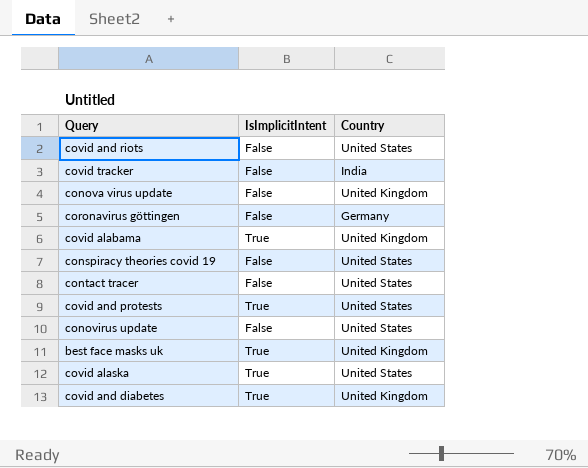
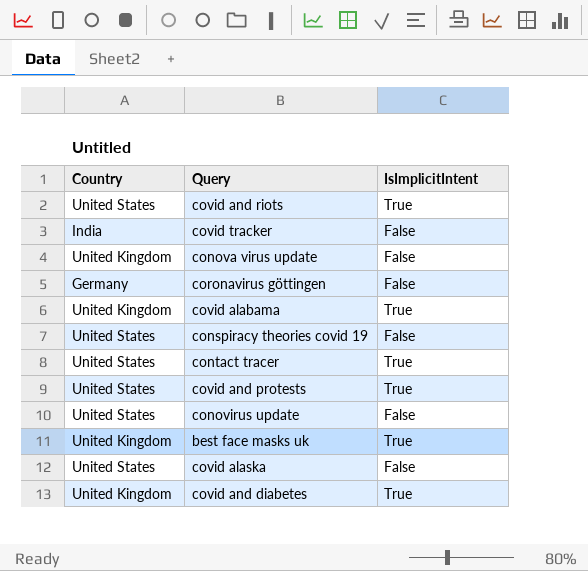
column Country | position: 3 -> 1
covid and riots | IsImplicitIntent: False -> True
contact tracer | IsImplicitIntent: False -> True
covid alaska | IsImplicitIntent: True -> False

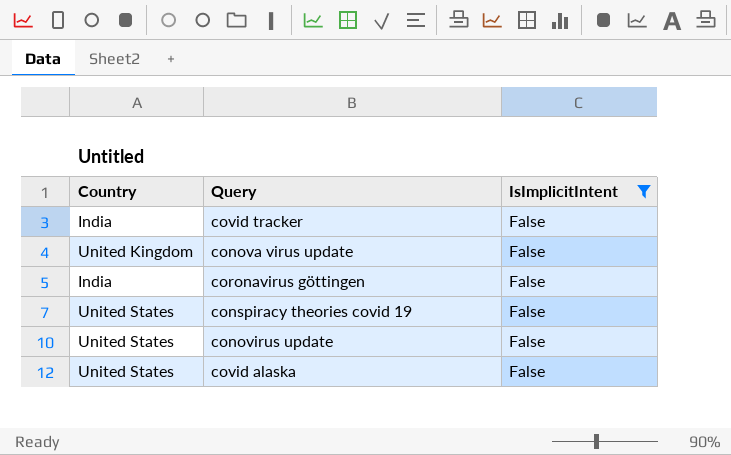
filter: none -> IsImplicitIntent = False
coronavirus göttingen | Country: Germany -> India

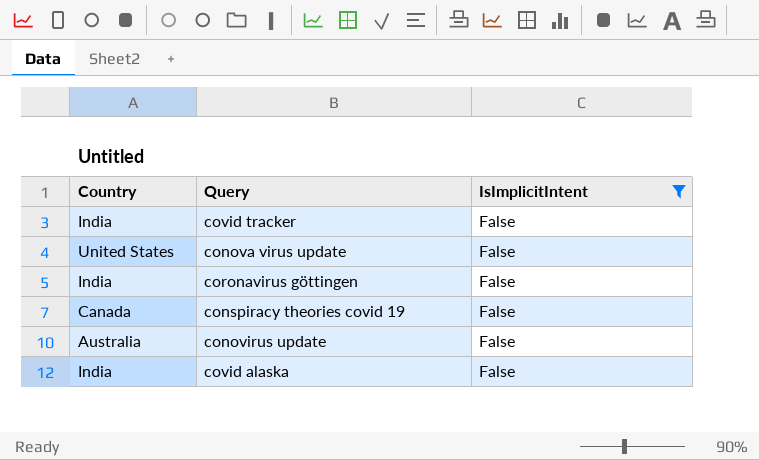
conova virus update | Country: United Kingdom -> United States
conspiracy theories covid 19 | Country: United States -> Canada
conovirus update | Country: United States -> Australia
covid alaska | Country: United States -> India

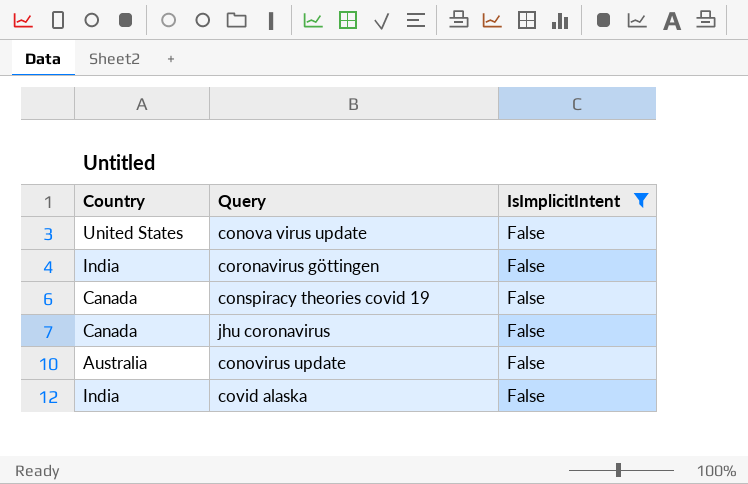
row covid tracker: India | False -> none
row jhu coronavirus: none -> Canada | False

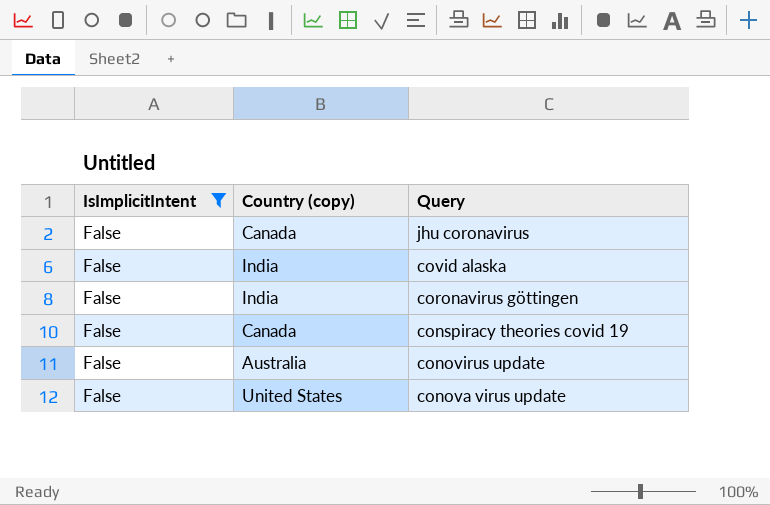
row order: none -> Query descending
column IsImplicitIntent | position: 3 -> 1
column name: Country -> Country (copy)

